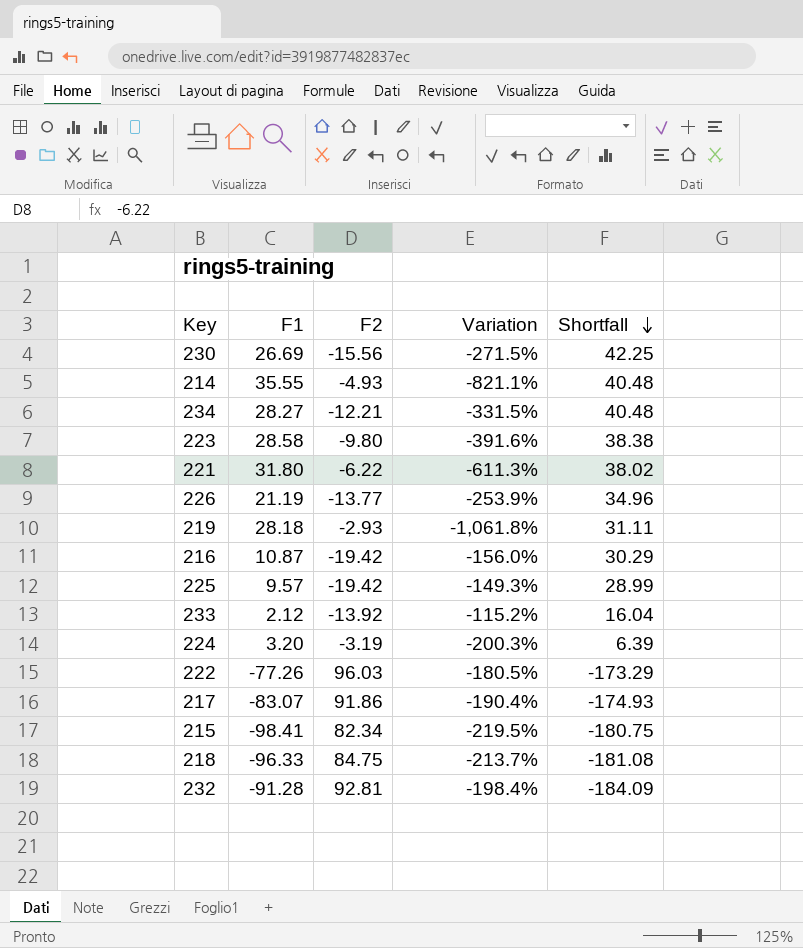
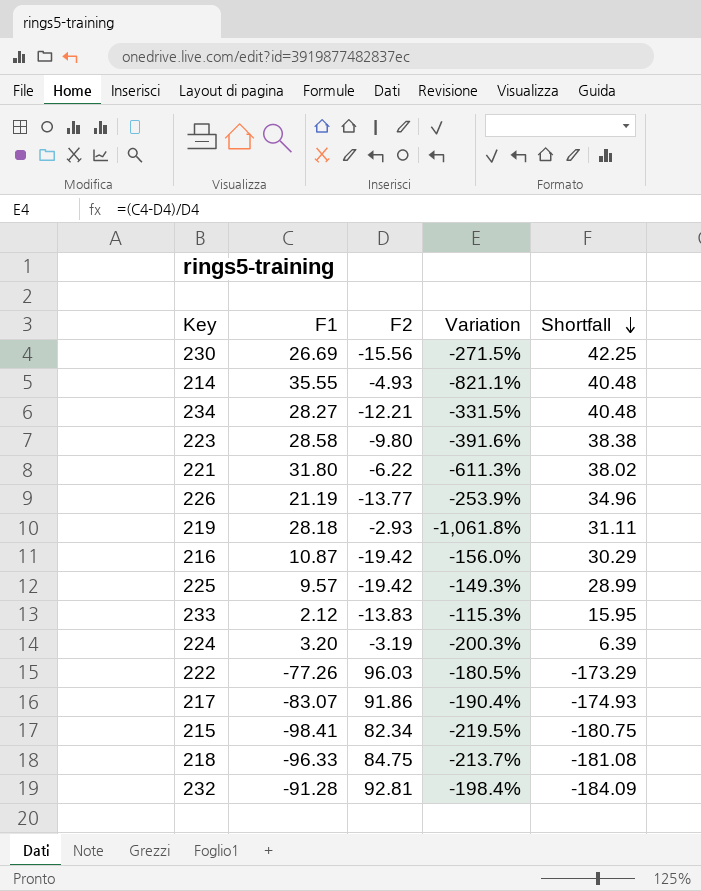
233 | F2: -13.92 -> -13.83
233 | Variation: -115.2% -> -115.3%
233 | Shortfall: 16.04 -> 15.95

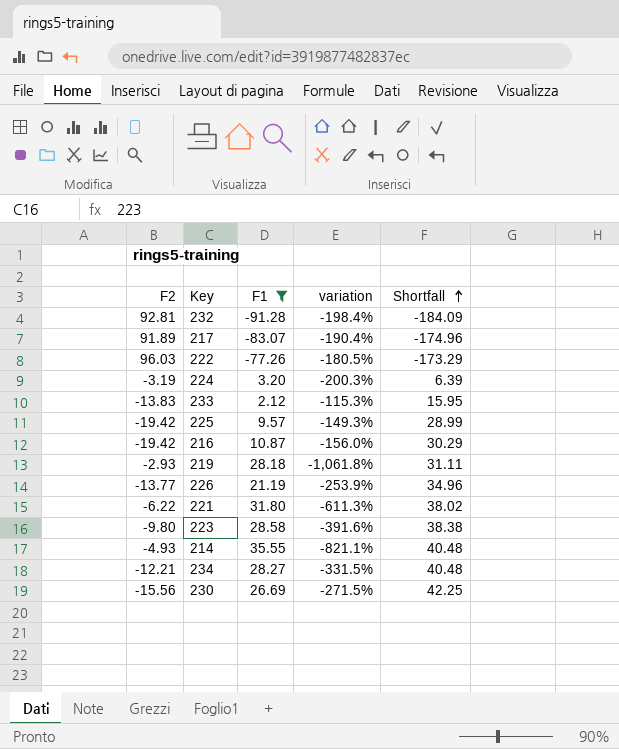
filter: none -> F1 >= -91.28
row order: Shortfall descending -> Shortfall ascending
column F2 | position: 3 -> 1
column name: Variation -> variation
217 | F2: 91.86 -> 91.89
217 | Shortfall: -174.93 -> -174.96

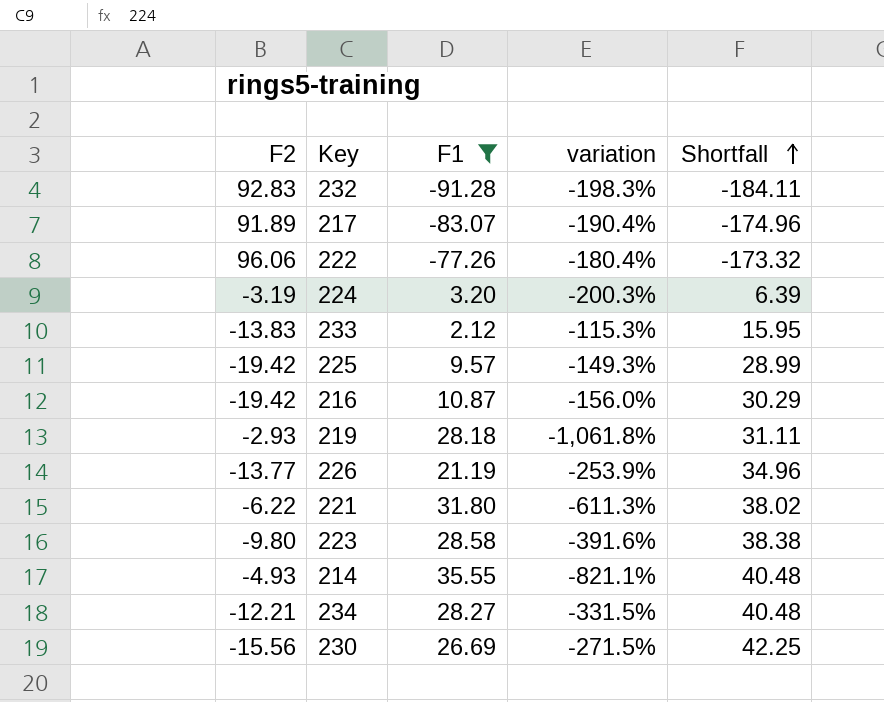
232 | F2: 92.81 -> 92.83
232 | variation: -198.4% -> -198.3%
232 | Shortfall: -184.09 -> -184.11
222 | F2: 96.03 -> 96.06
222 | variation: -180.5% -> -180.4%
222 | Shortfall: -173.29 -> -173.32

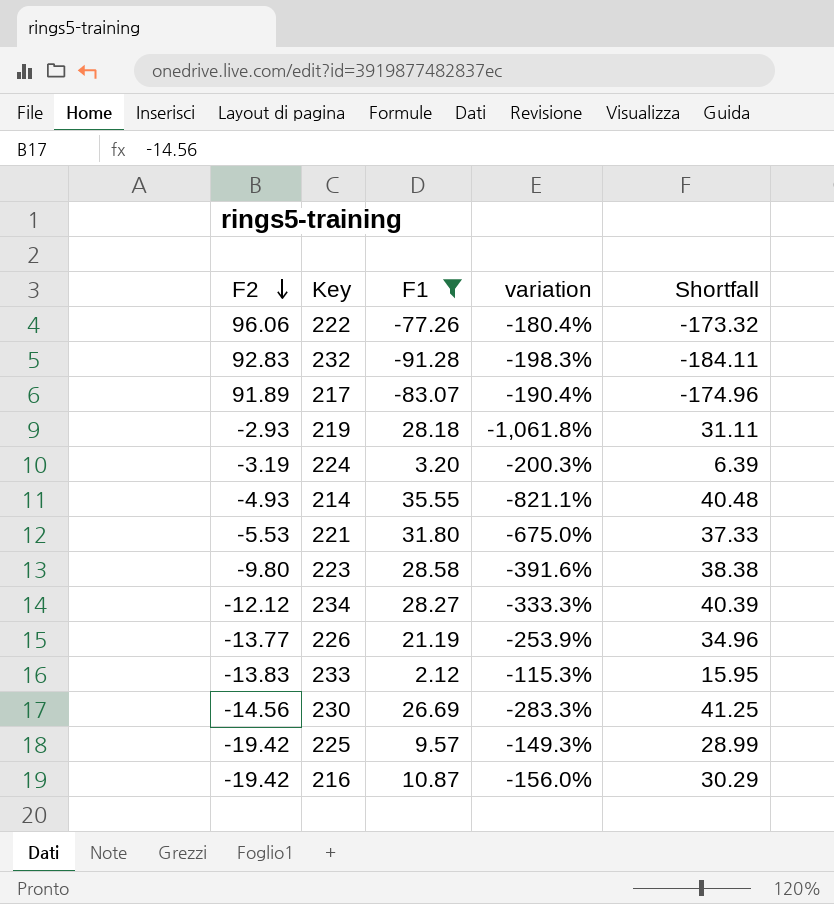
row order: Shortfall ascending -> F2 descending
221 | F2: -6.22 -> -5.53
221 | variation: -611.3% -> -675.0%
221 | Shortfall: 38.02 -> 37.33
234 | F2: -12.21 -> -12.12
234 | variation: -331.5% -> -333.3%
234 | Shortfall: 40.48 -> 40.39
230 | F2: -15.56 -> -14.56
230 | variation: -271.5% -> -283.3%
230 | Shortfall: 42.25 -> 41.25

